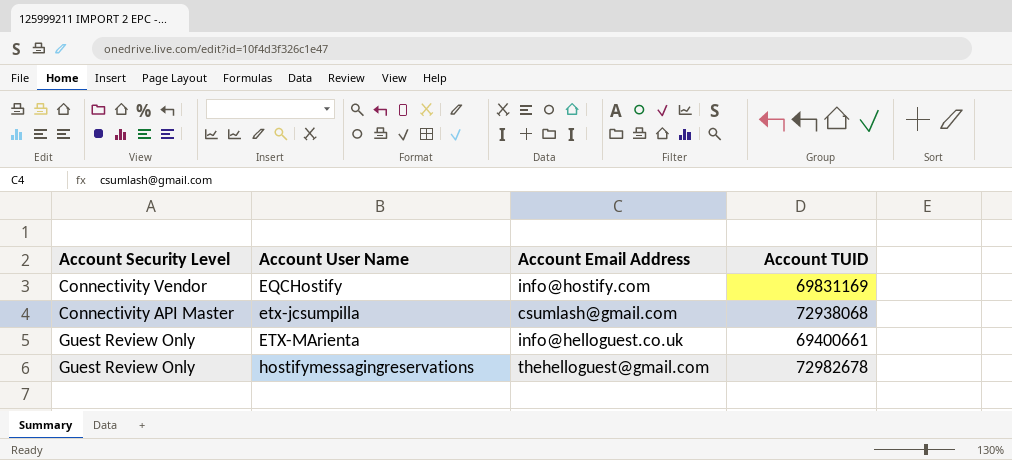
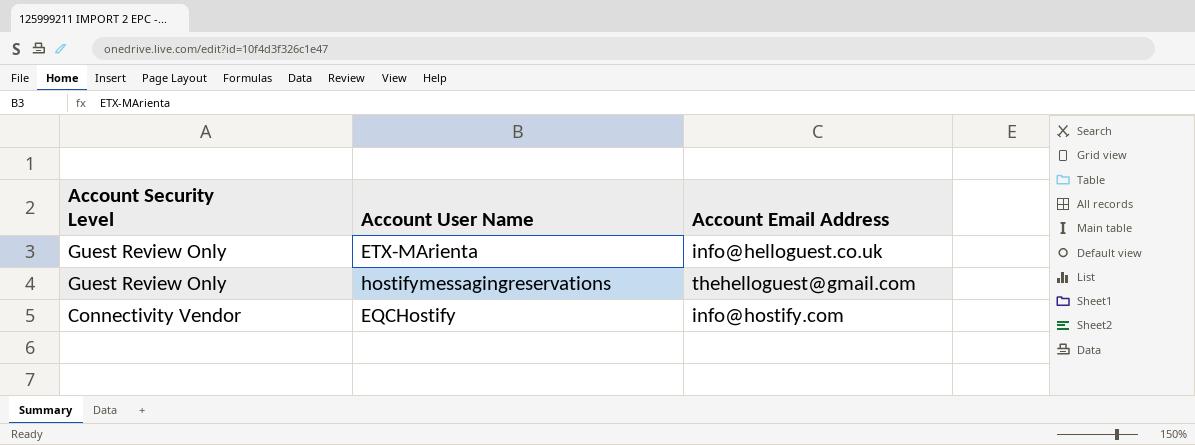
row order: Account User Name ascending -> Account Security Level descending
column Account TUID | position: 4 -> none
row etx-jcsumpilla: Connectivity API Master | csumlash@gmail.com | 72938068 -> none

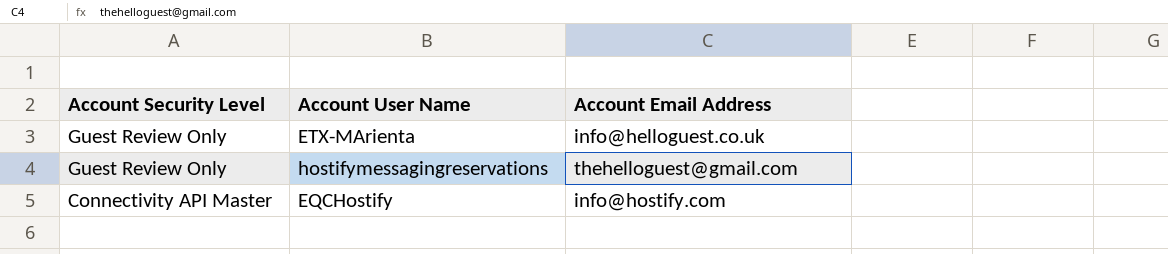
EQCHostify | Account Security Level: Connectivity Vendor -> Connectivity API Master

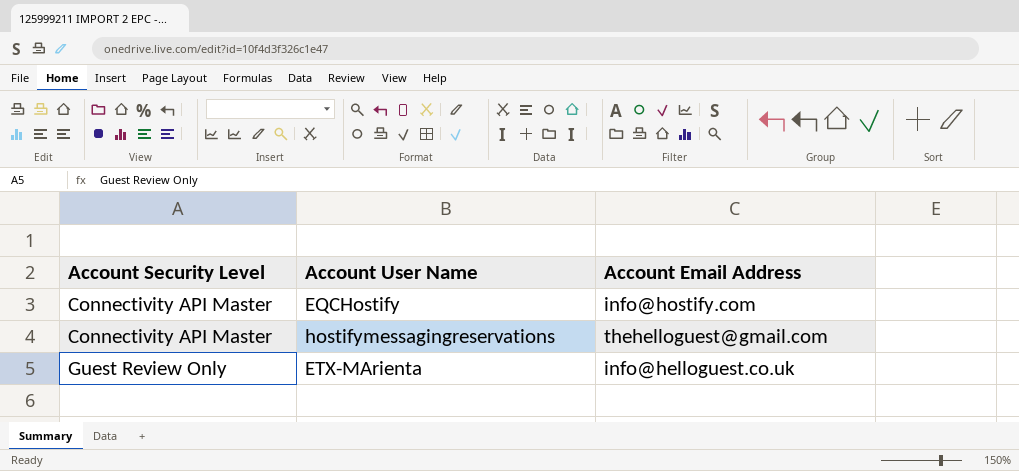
row order: Account Security Level descending -> Account Security Level ascending
hostifymessagingreservations | Account Security Level: Guest Review Only -> Connectivity API Master

